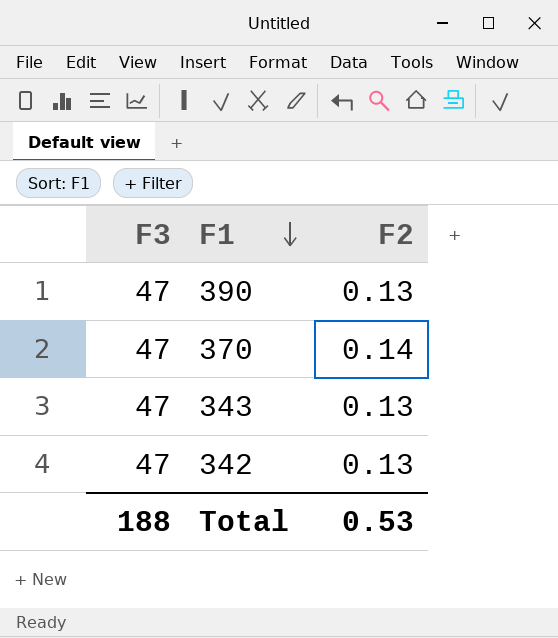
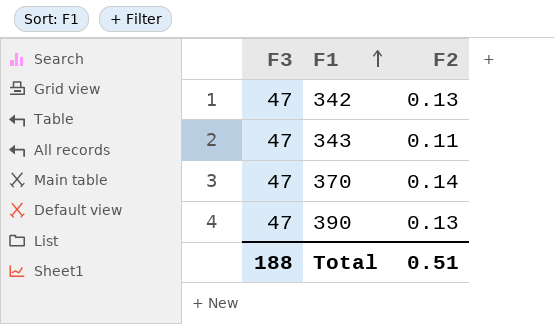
row order: F1 descending -> F1 ascending
343 | F2: 0.13 -> 0.11
Total | F2: 0.53 -> 0.51

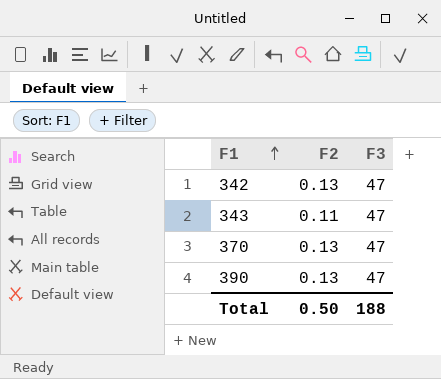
column F3 | position: 1 -> 3
370 | F2: 0.14 -> 0.13
Total | F2: 0.51 -> 0.50

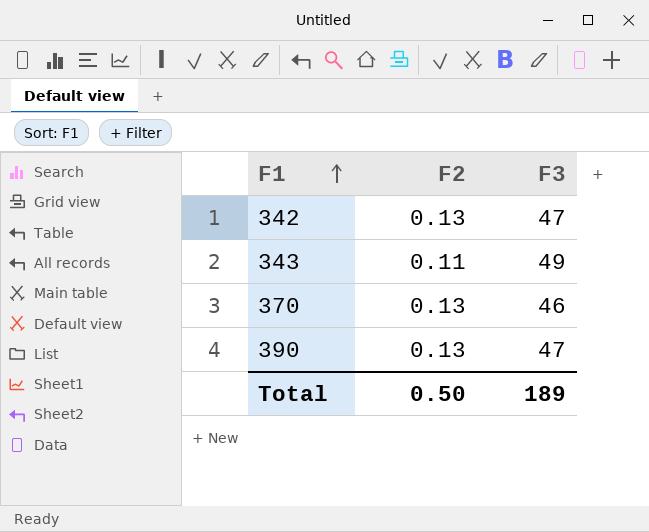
343 | F3: 47 -> 49
370 | F3: 47 -> 46
Total | F3: 188 -> 189

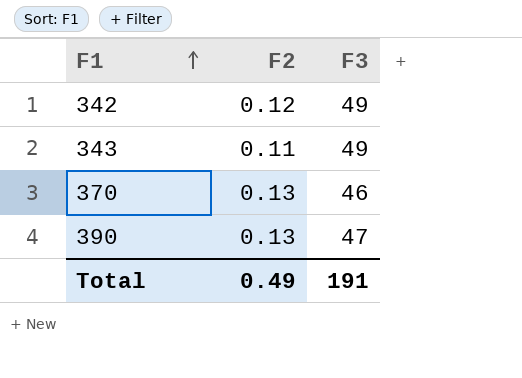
342 | F2: 0.13 -> 0.12
342 | F3: 47 -> 49
Total | F2: 0.50 -> 0.49
Total | F3: 189 -> 191

